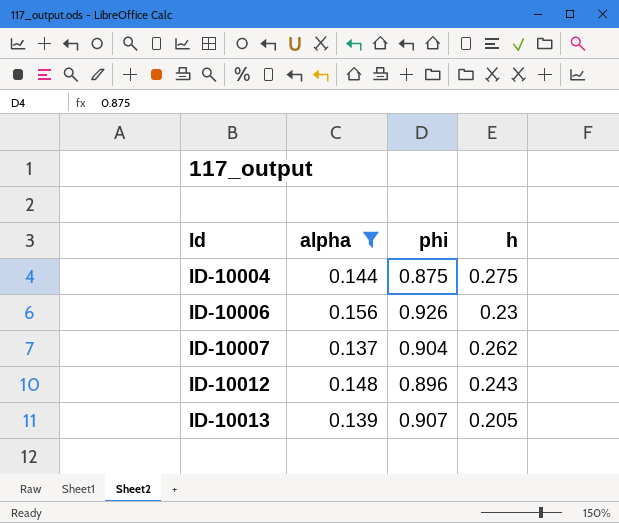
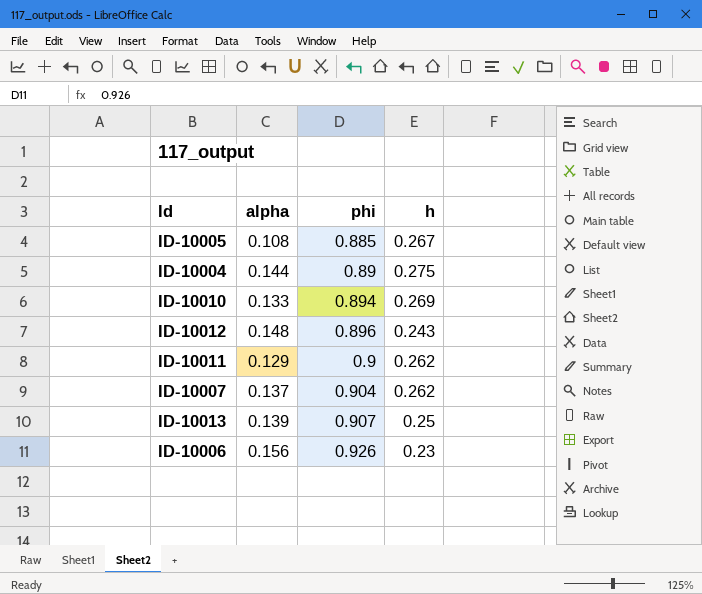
filter: alpha >= 0.137 -> none
row order: Id ascending -> phi ascending
ID-10004 | phi: 0.875 -> 0.89
ID-10013 | h: 0.205 -> 0.25

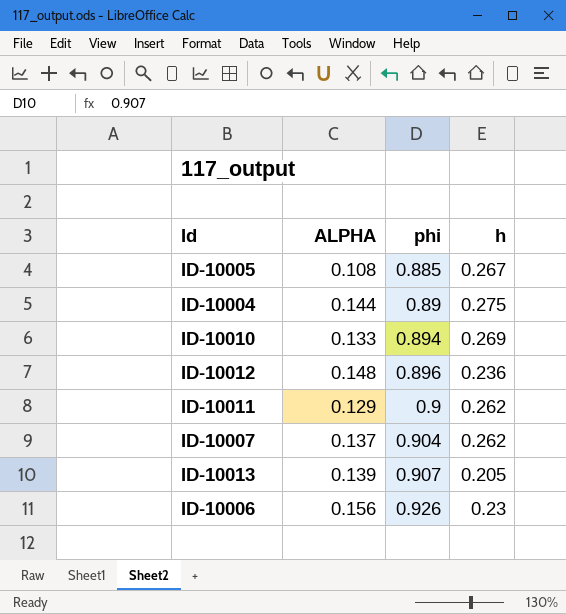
column name: alpha -> ALPHA
ID-10012 | h: 0.243 -> 0.236
ID-10013 | h: 0.25 -> 0.205

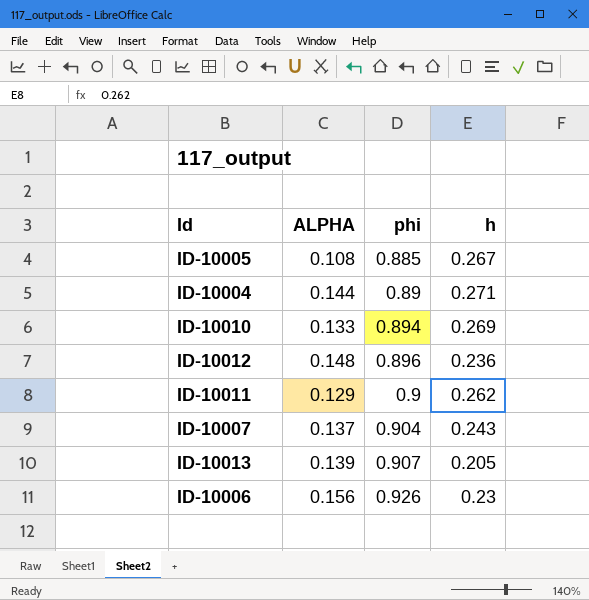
ID-10004 | h: 0.275 -> 0.271
ID-10007 | h: 0.262 -> 0.243

